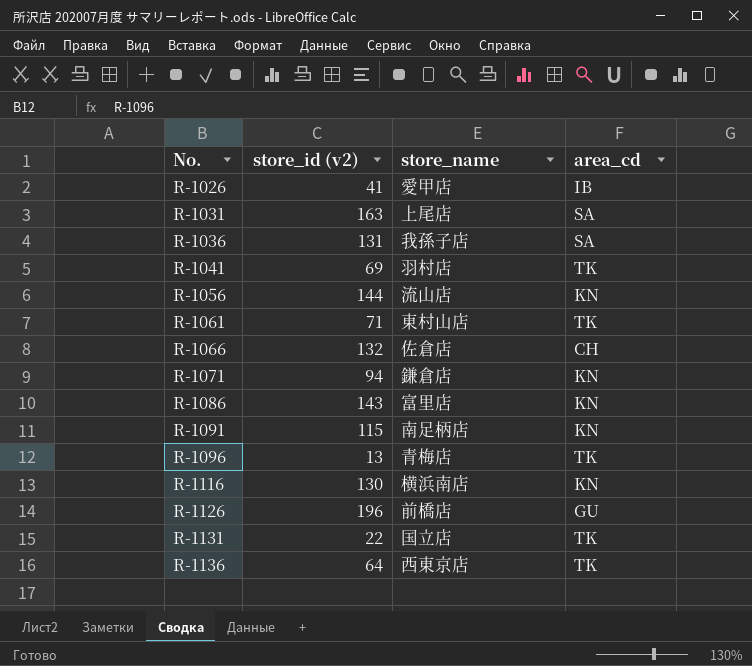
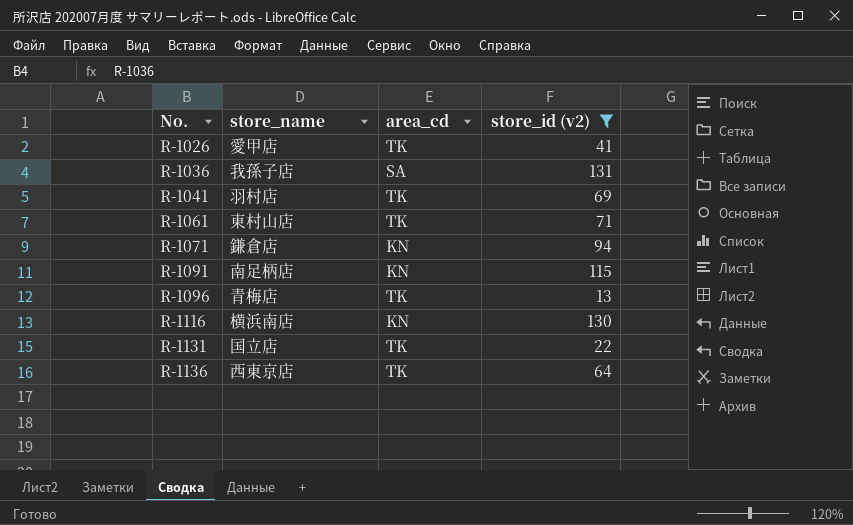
filter: none -> store_id (v2) <= 131
column store_id (v2) | position: 2 -> 4
R-1026 | area_cd: IB -> TK

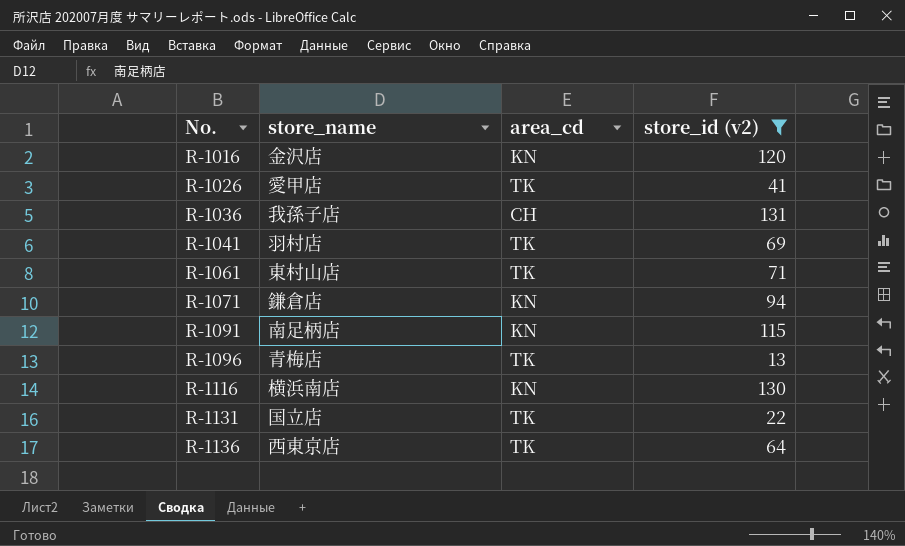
row R-1016: none -> 金沢店 | KN | 120
R-1036 | area_cd: SA -> CH

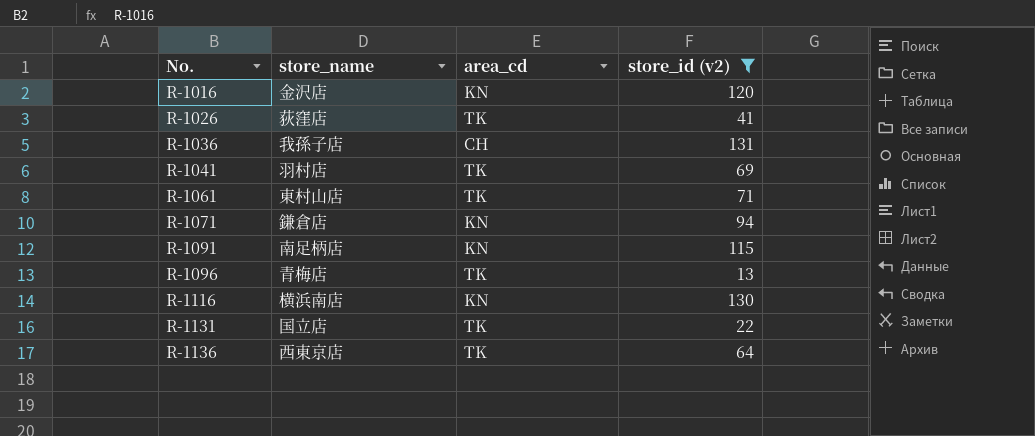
R-1026 | store_name: 愛甲店 -> 荻窪店

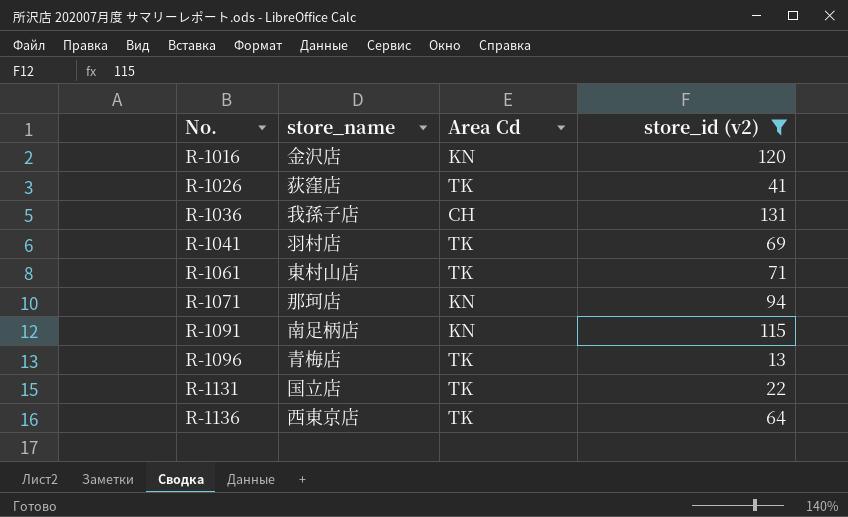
column name: area_cd -> Area Cd
row R-1116: 横浜南店 | KN | 130 -> none
R-1071 | store_name: 鎌倉店 -> 那珂店

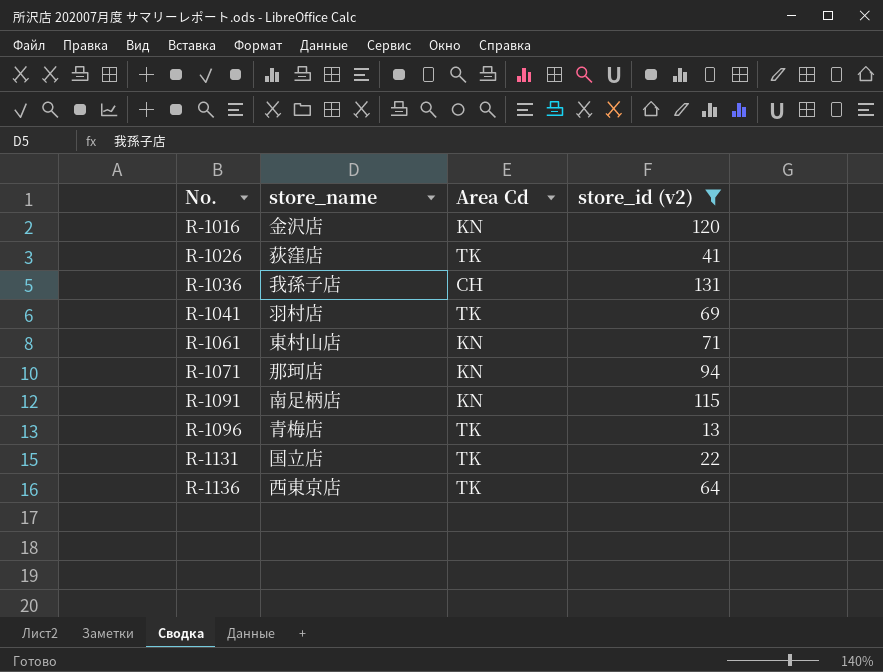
R-1061 | Area Cd: TK -> KN

